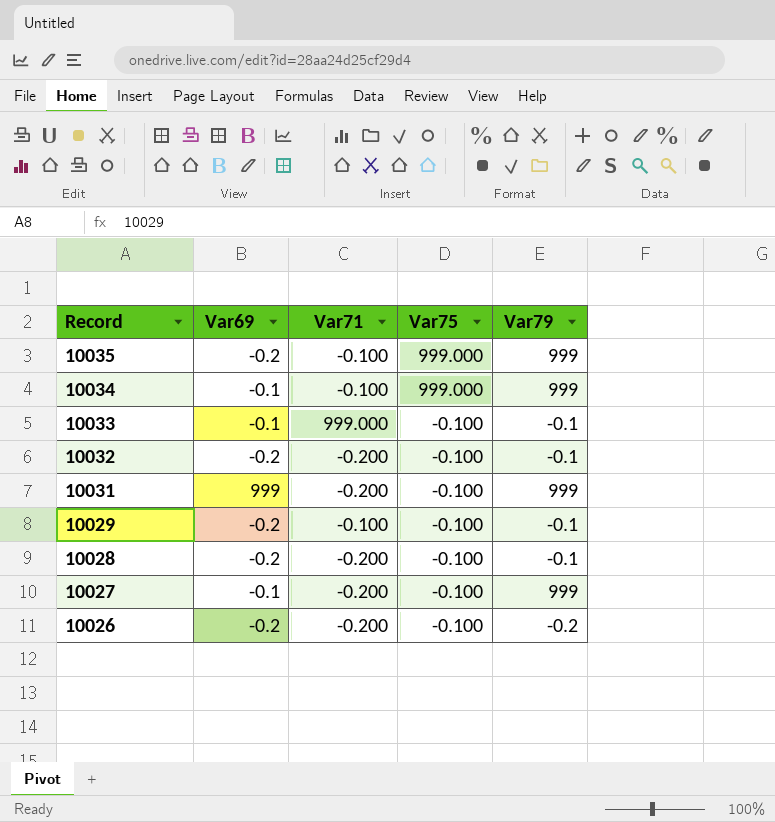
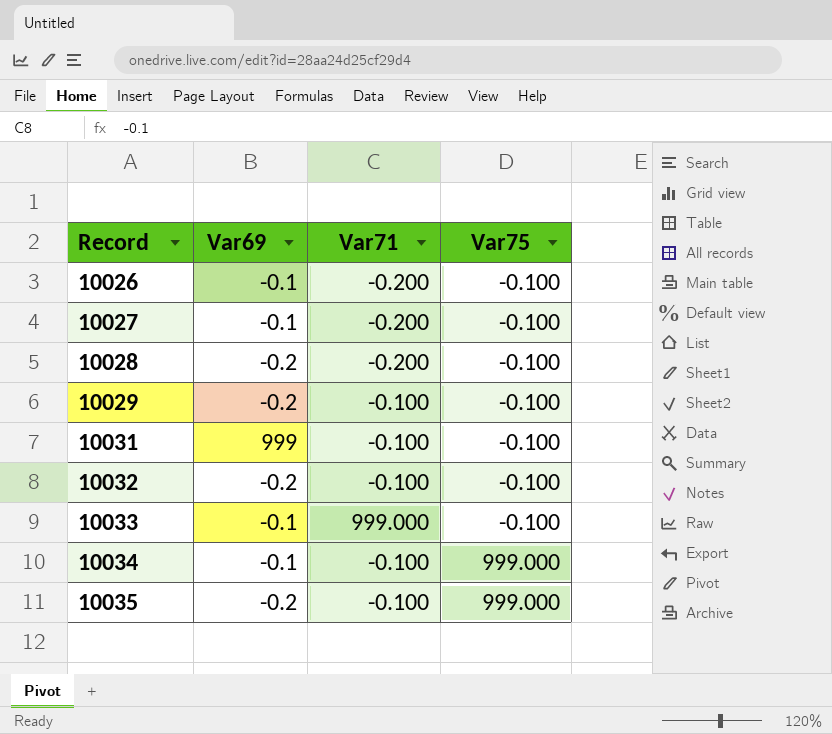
row order: Record descending -> Record ascending
column Var79 | position: 5 -> none
10026 | Var69: -0.2 -> -0.1
10031 | Var71: -0.200 -> -0.100
10032 | Var71: -0.200 -> -0.100

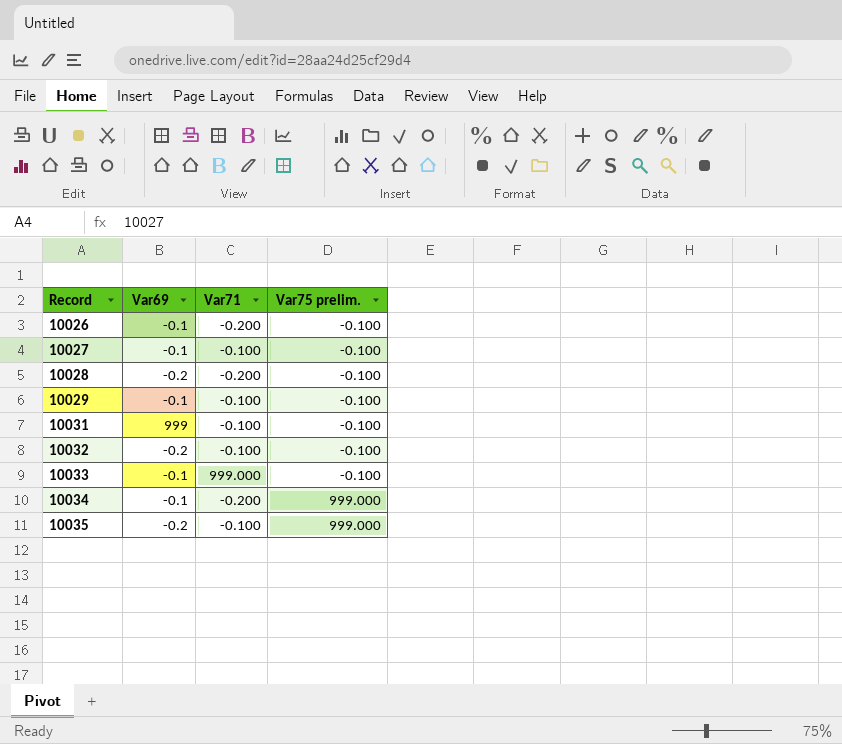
column name: Var75 -> Var75 prelim.
10027 | Var71: -0.200 -> -0.100
10029 | Var69: -0.2 -> -0.1
10034 | Var71: -0.100 -> -0.200

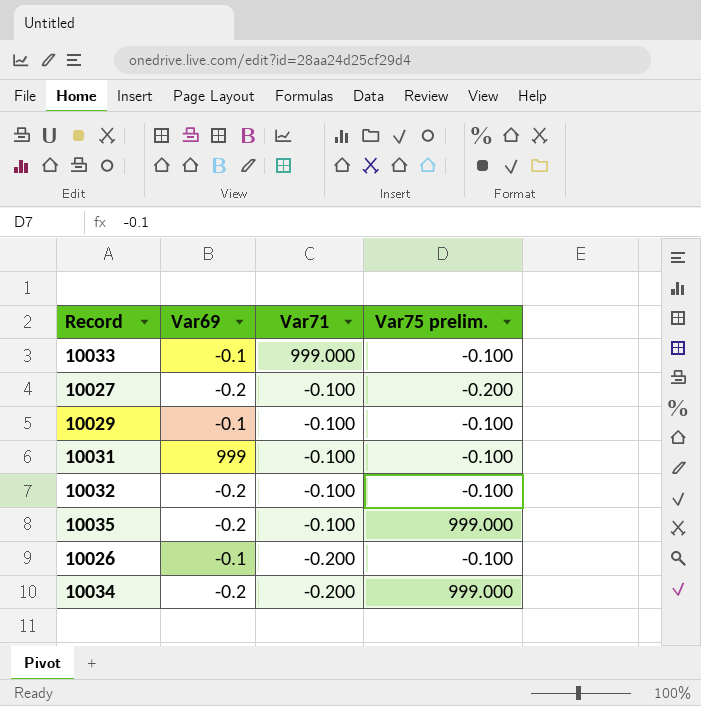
row order: Record ascending -> Var71 descending
row 10028: -0.2 | -0.200 | -0.100 -> none
10027 | Var69: -0.1 -> -0.2
10027 | Var75 prelim.: -0.100 -> -0.200
10034 | Var69: -0.1 -> -0.2

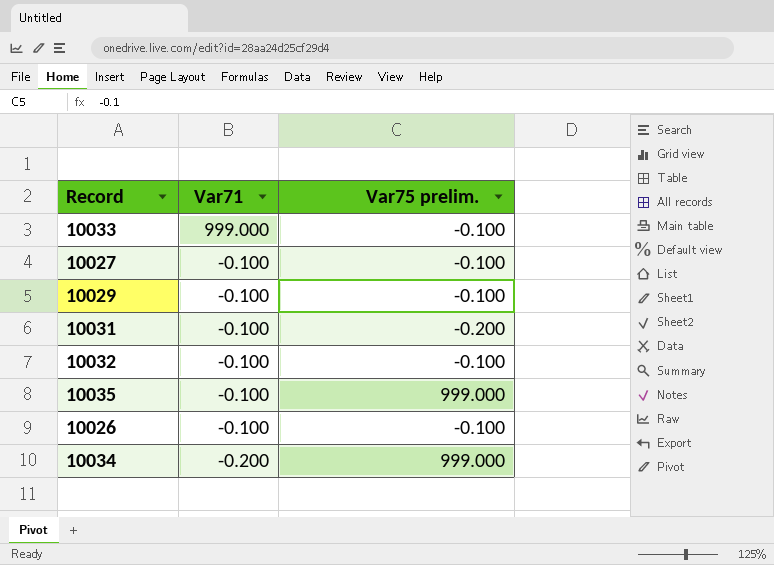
column Var69 | position: 2 -> none
10027 | Var75 prelim.: -0.200 -> -0.100
10031 | Var75 prelim.: -0.100 -> -0.200
10026 | Var71: -0.200 -> -0.100

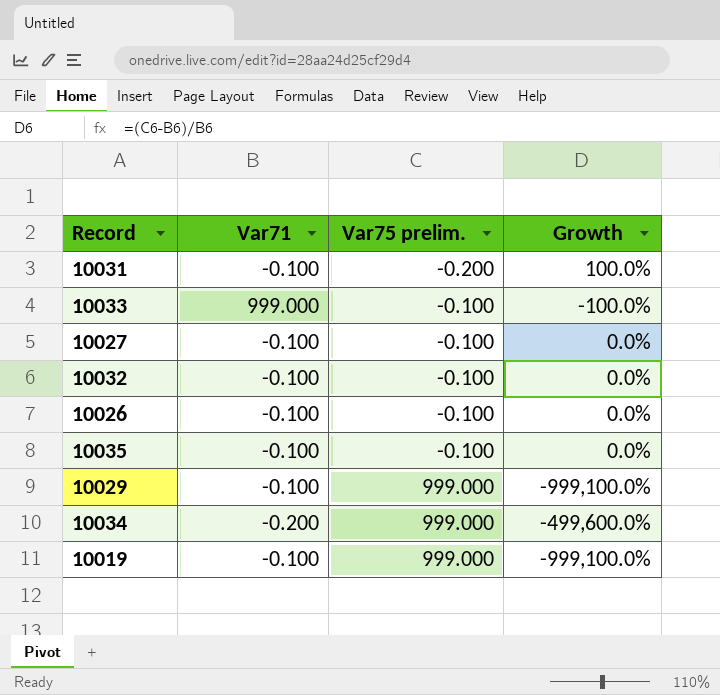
row order: Var71 descending -> Var75 prelim. ascending
column Growth | formula: none -> ([Var75 prelim.] - [Var71]) / [Var71]
10035 | Var75 prelim.: 999.000 -> -0.100
10029 | Var75 prelim.: -0.100 -> 999.000
row 10019: none -> -0.100 | 999.000 | -999,100.0%

